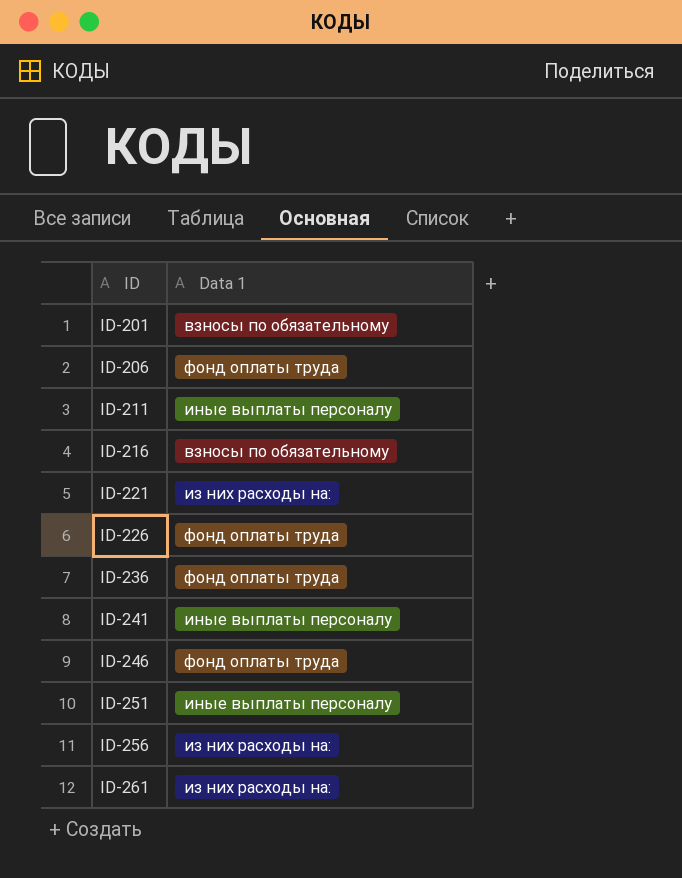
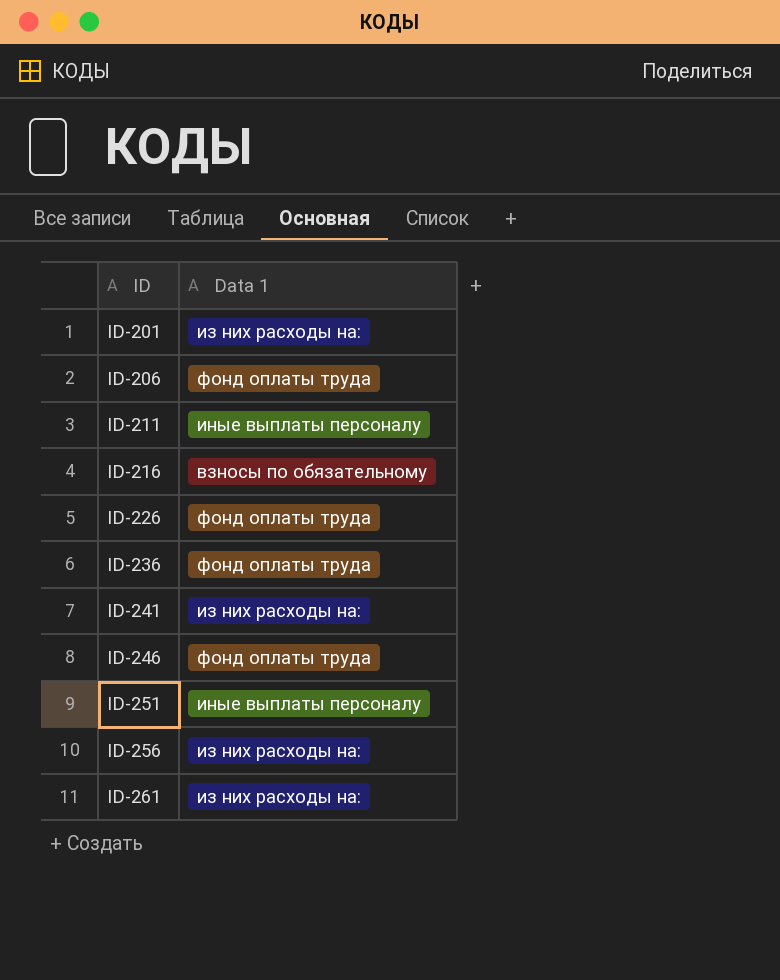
row ID-221: из них расходы на: -> none
ID-201 | Data 1: взносы по обязательному -> из них расходы на:
ID-241 | Data 1: иные выплаты персоналу -> из них расходы на:

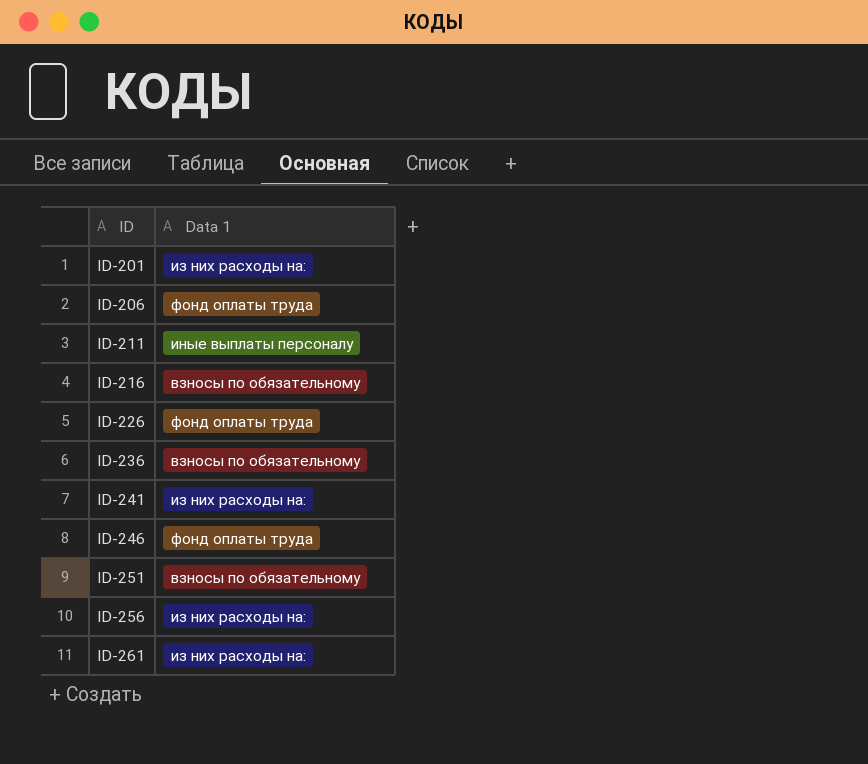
ID-236 | Data 1: фонд оплаты труда -> взносы по обязательному
ID-251 | Data 1: иные выплаты персоналу -> взносы по обязательному

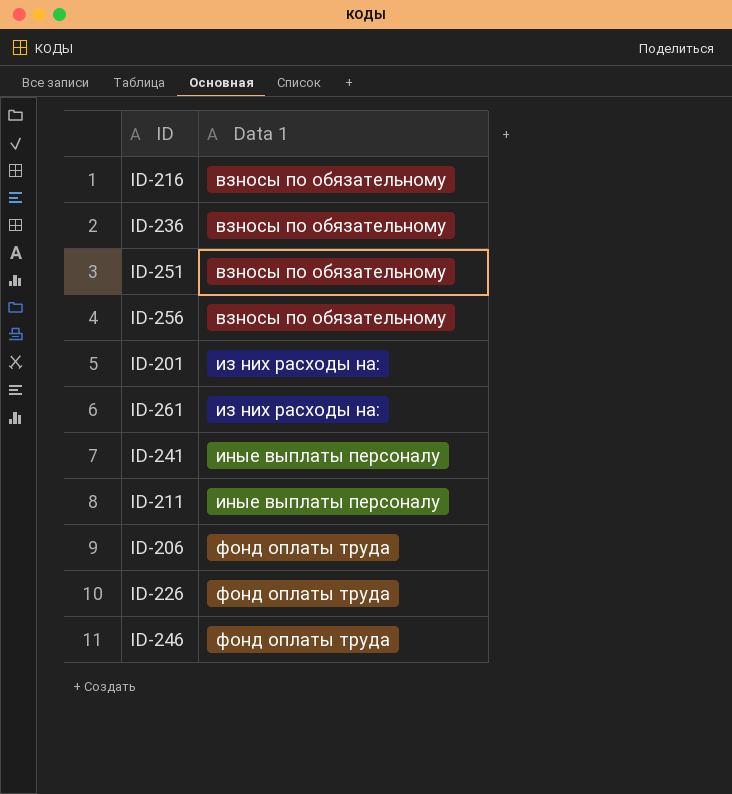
row order: ID ascending -> Data 1 ascending
ID-256 | Data 1: из них расходы на: -> взносы по обязательному
ID-241 | Data 1: из них расходы на: -> иные выплаты персоналу

